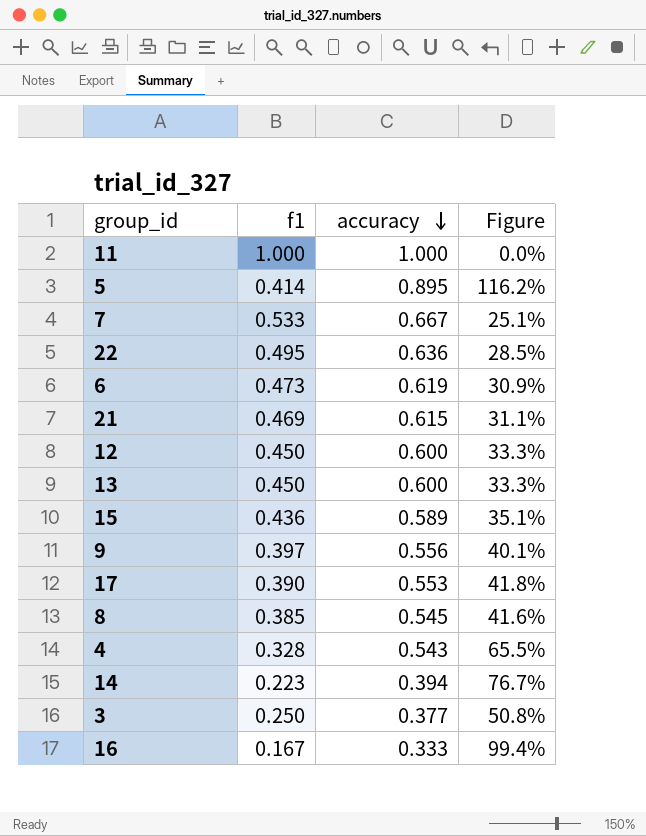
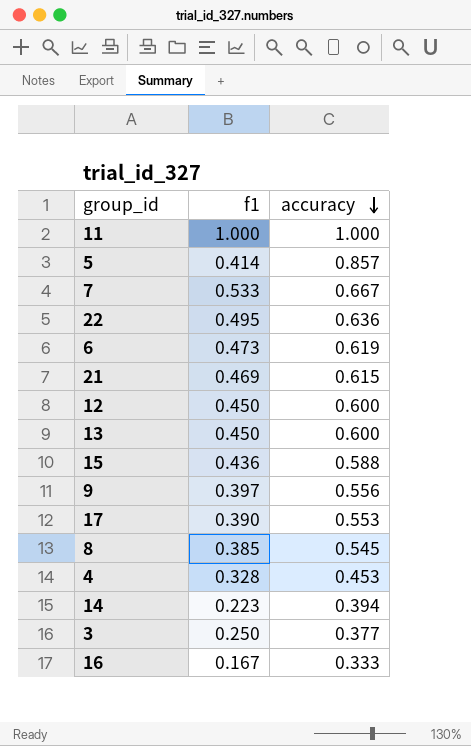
column Figure | formula: ([accuracy] - [f1]) / [f1] -> none
5 | accuracy: 0.895 -> 0.857
15 | accuracy: 0.589 -> 0.588
4 | accuracy: 0.543 -> 0.453

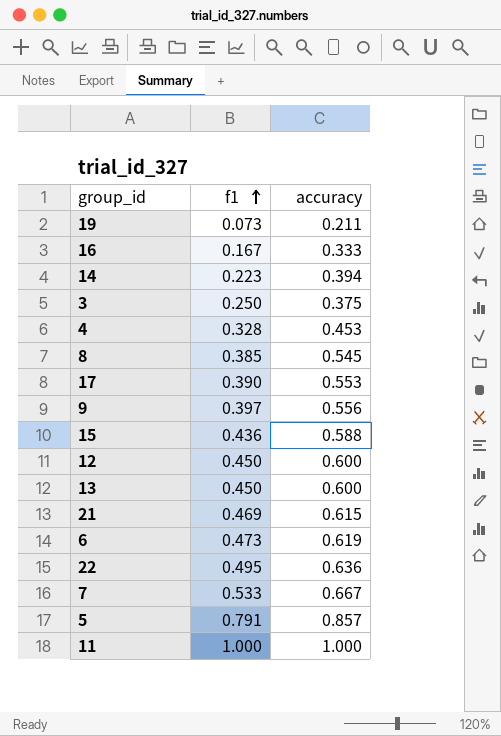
row order: accuracy descending -> f1 ascending
row 19: none -> 0.073 | 0.211
3 | accuracy: 0.377 -> 0.375
5 | f1: 0.414 -> 0.791

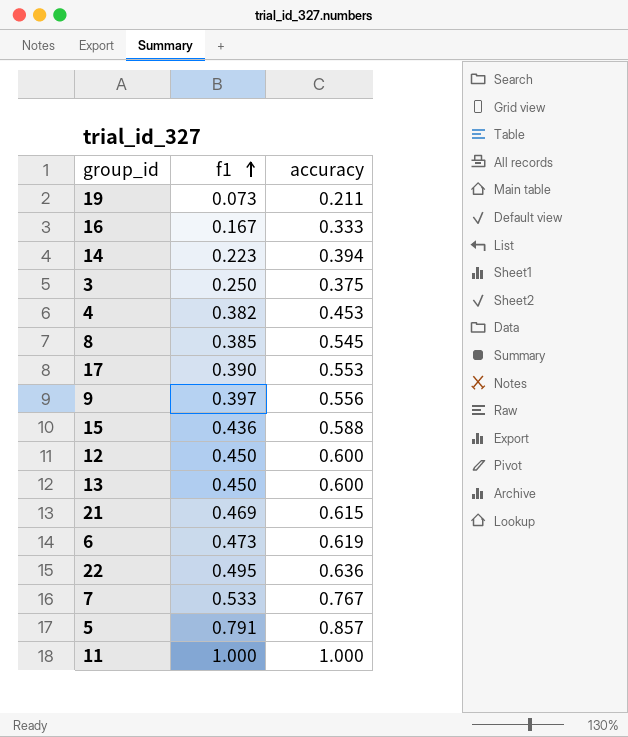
4 | f1: 0.328 -> 0.382
7 | accuracy: 0.667 -> 0.767

